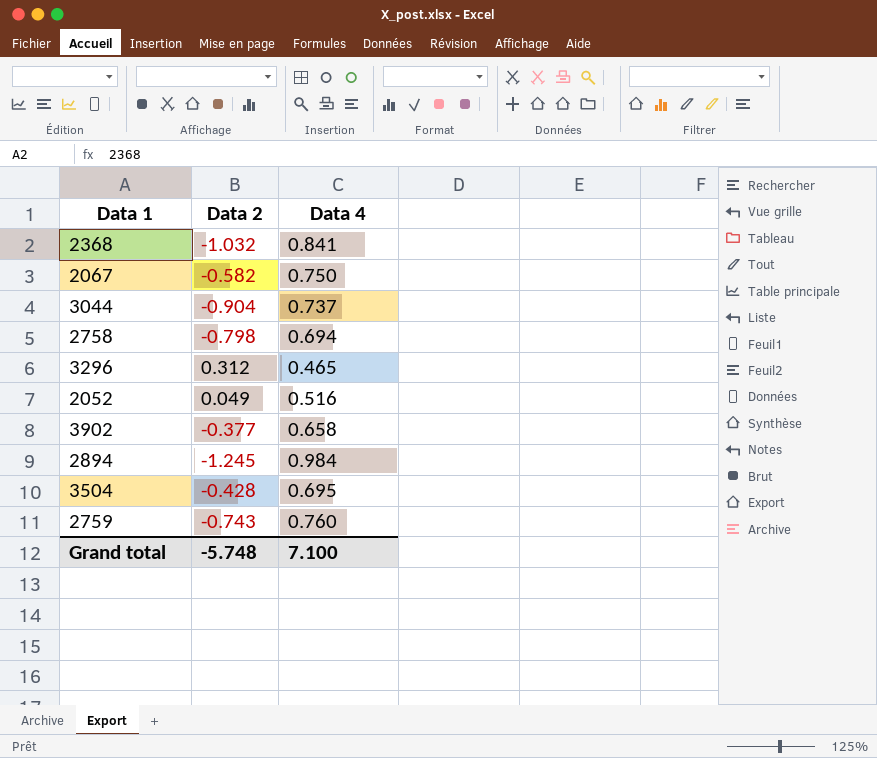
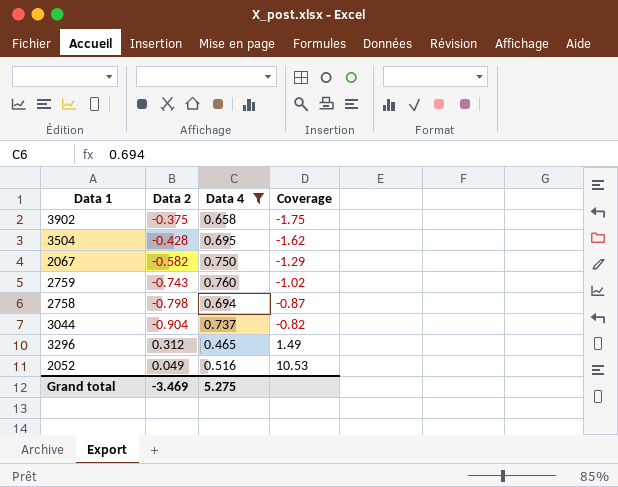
filter: none -> Data 4 <= 0.760
row order: none -> Coverage ascending
column Coverage | formula: none -> [Data 4] / [Data 2]
3902 | Data 2: -0.377 -> -0.375
Grand total | Data 2: -5.748 -> -3.469
Grand total | Data 4: 7.100 -> 5.275

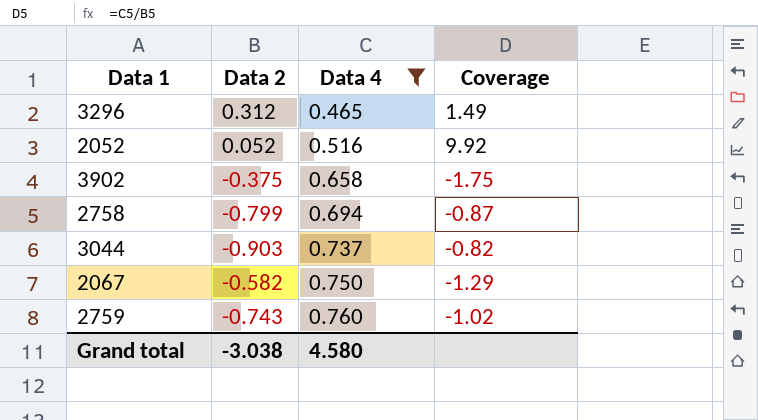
row order: Coverage ascending -> Data 4 ascending
row 3504: -0.428 | 0.695 | -1.62 -> none
2052 | Data 2: 0.049 -> 0.052
2052 | Coverage: 10.53 -> 9.92
2758 | Data 2: -0.798 -> -0.799
3044 | Data 2: -0.904 -> -0.903
Grand total | Data 2: -3.469 -> -3.038
Grand total | Data 4: 5.275 -> 4.580

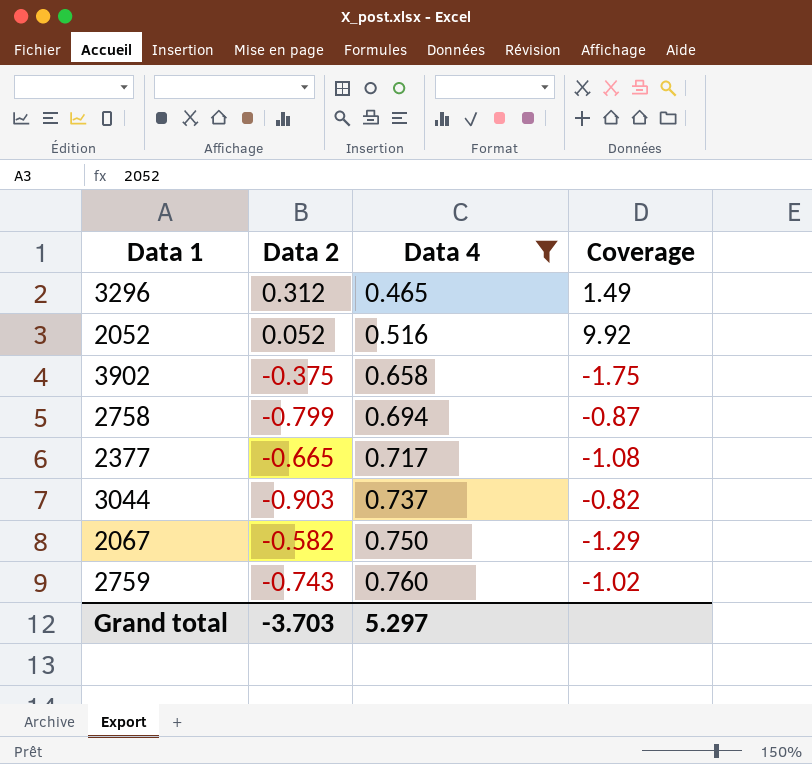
row 2377: none -> -0.665 | 0.717 | -1.08
Grand total | Data 2: -3.038 -> -3.703
Grand total | Data 4: 4.580 -> 5.297

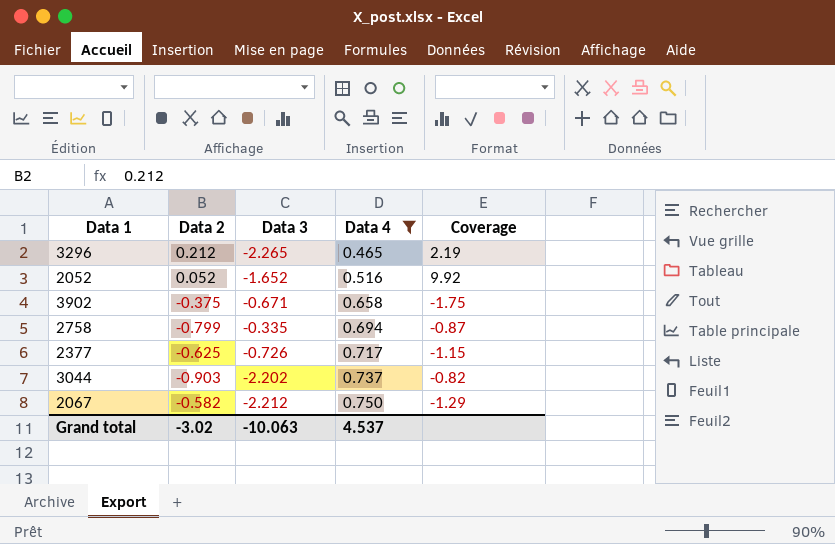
column Data 3 | position: none -> 3
row 2759: -0.743 | 0.760 | -1.02 -> none
3296 | Data 2: 0.312 -> 0.212
3296 | Coverage: 1.49 -> 2.19
2377 | Data 2: -0.665 -> -0.625
2377 | Coverage: -1.08 -> -1.15
Grand total | Data 2: -3.703 -> -3.02
Grand total | Data 4: 5.297 -> 4.537

